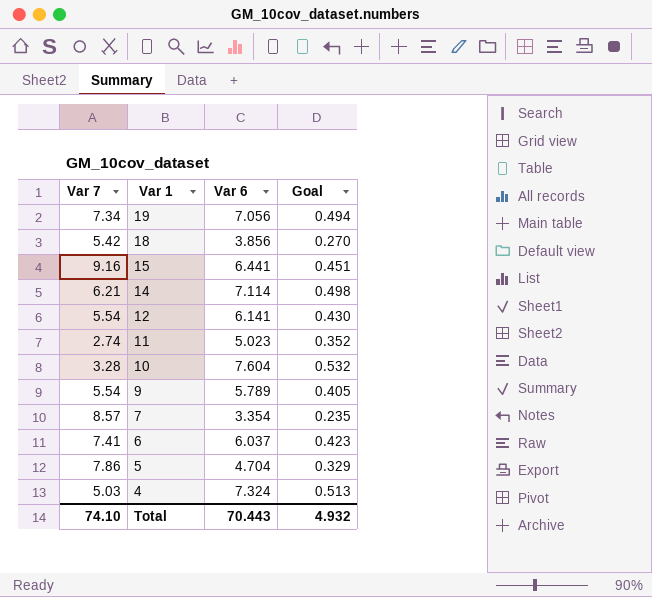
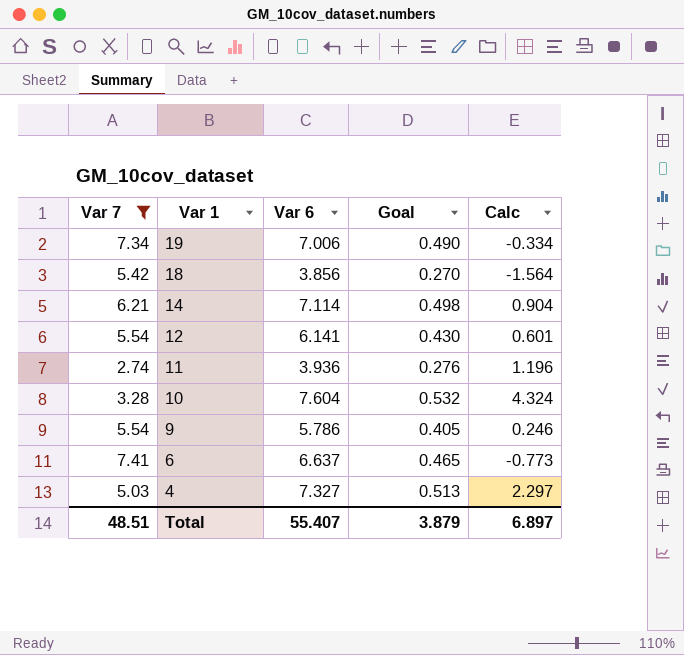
filter: none -> Var 7 <= 7.41
column Calc | formula: none -> [Var 6] - [Var 7]
19 | Var 6: 7.056 -> 7.006
19 | Goal: 0.494 -> 0.490
11 | Var 6: 5.023 -> 3.936
11 | Goal: 0.352 -> 0.276
9 | Var 6: 5.789 -> 5.786
6 | Var 6: 6.037 -> 6.637
6 | Goal: 0.423 -> 0.465
4 | Var 6: 7.324 -> 7.327
Total | Var 7: 74.10 -> 48.51
Total | Var 6: 70.443 -> 55.407
Total | Goal: 4.932 -> 3.879

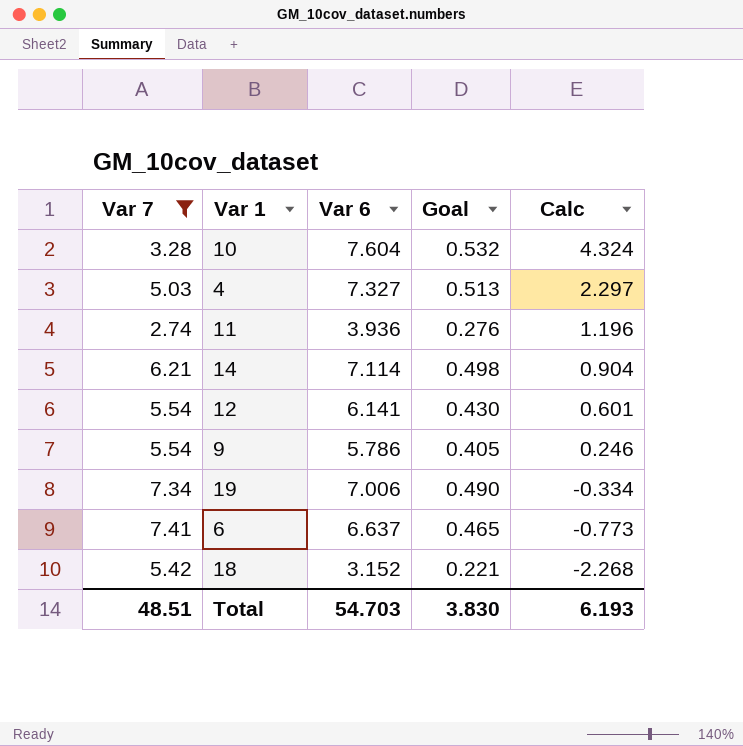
row order: Var 1 descending -> Calc descending
18 | Var 6: 3.856 -> 3.152
18 | Goal: 0.270 -> 0.221
18 | Calc: -1.564 -> -2.268
Total | Var 6: 55.407 -> 54.703
Total | Goal: 3.879 -> 3.830
Total | Calc: 6.897 -> 6.193

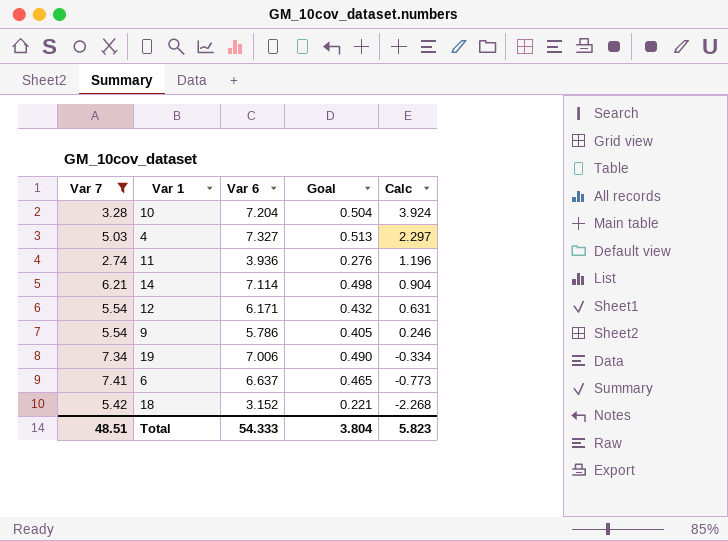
10 | Var 6: 7.604 -> 7.204
10 | Goal: 0.532 -> 0.504
10 | Calc: 4.324 -> 3.924
12 | Var 6: 6.141 -> 6.171
12 | Goal: 0.430 -> 0.432
12 | Calc: 0.601 -> 0.631
Total | Var 6: 54.703 -> 54.333
Total | Goal: 3.830 -> 3.804
Total | Calc: 6.193 -> 5.823

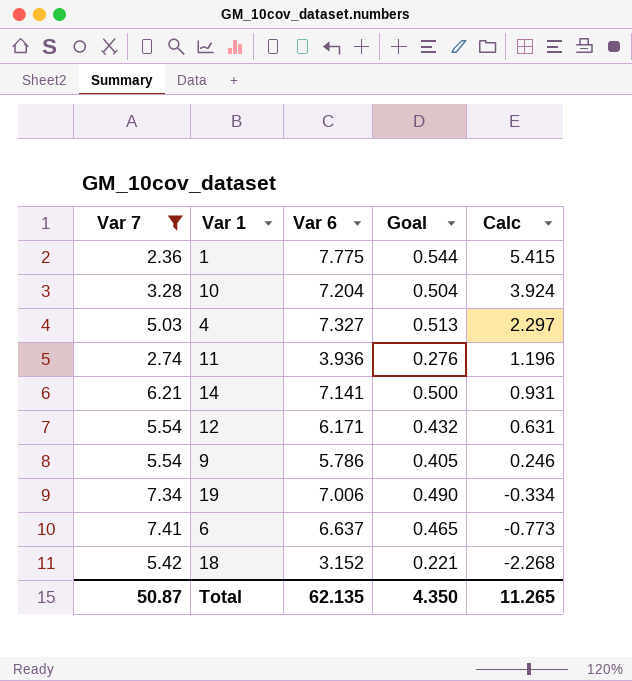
row 1: none -> 2.36 | 7.775 | 0.544 | 5.415
14 | Var 6: 7.114 -> 7.141
14 | Goal: 0.498 -> 0.500
14 | Calc: 0.904 -> 0.931
Total | Var 7: 48.51 -> 50.87
Total | Var 6: 54.333 -> 62.135
Total | Goal: 3.804 -> 4.350
Total | Calc: 5.823 -> 11.265

